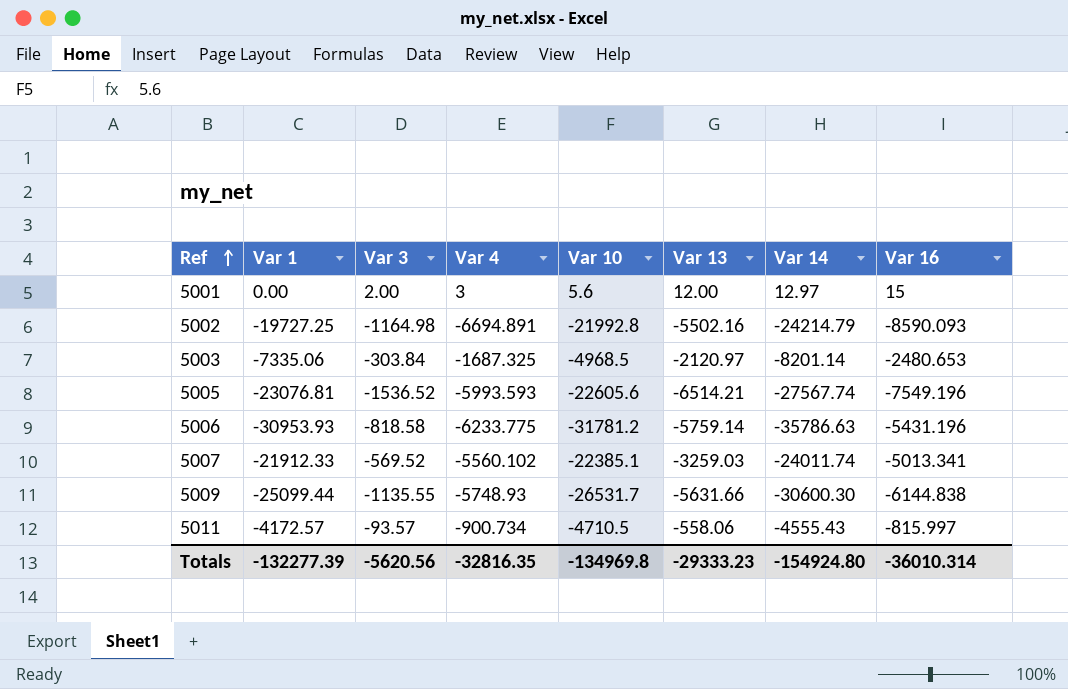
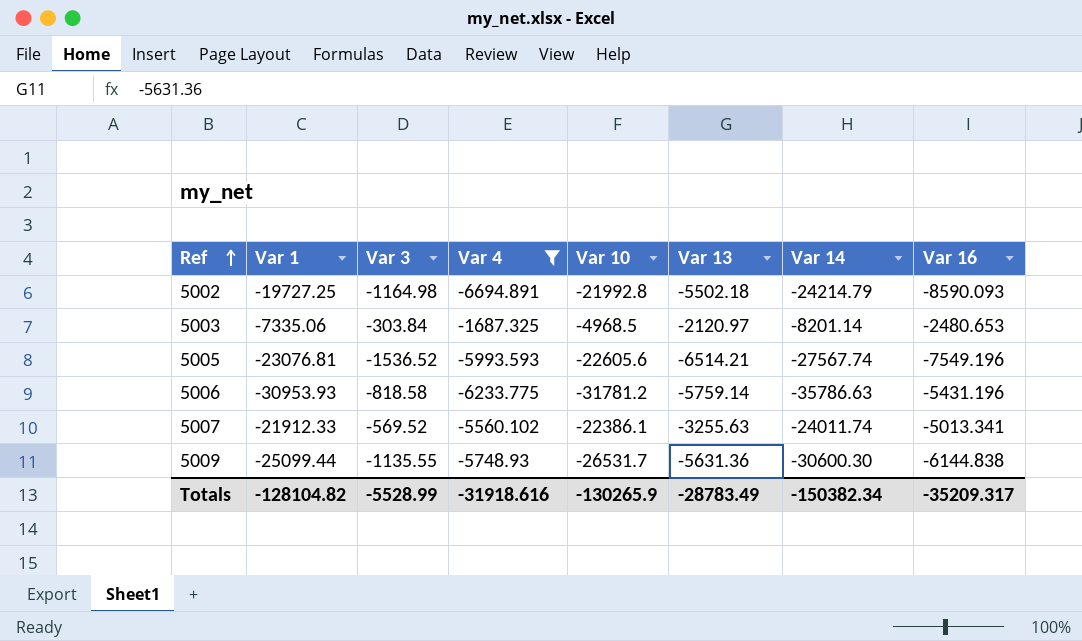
filter: none -> Var 4 <= -1687.325
5002 | Var 13: -5502.16 -> -5502.18
5007 | Var 10: -22385.1 -> -22386.1
5007 | Var 13: -3259.03 -> -3255.63
5009 | Var 13: -5631.66 -> -5631.36
Totals | Var 1: -132277.39 -> -128104.82
Totals | Var 3: -5620.56 -> -5528.99
Totals | Var 4: -32816.35 -> -31918.616
Totals | Var 10: -134969.8 -> -130265.9
Totals | Var 13: -29333.23 -> -28783.49
Totals | Var 14: -154924.80 -> -150382.34
Totals | Var 16: -36010.314 -> -35209.317

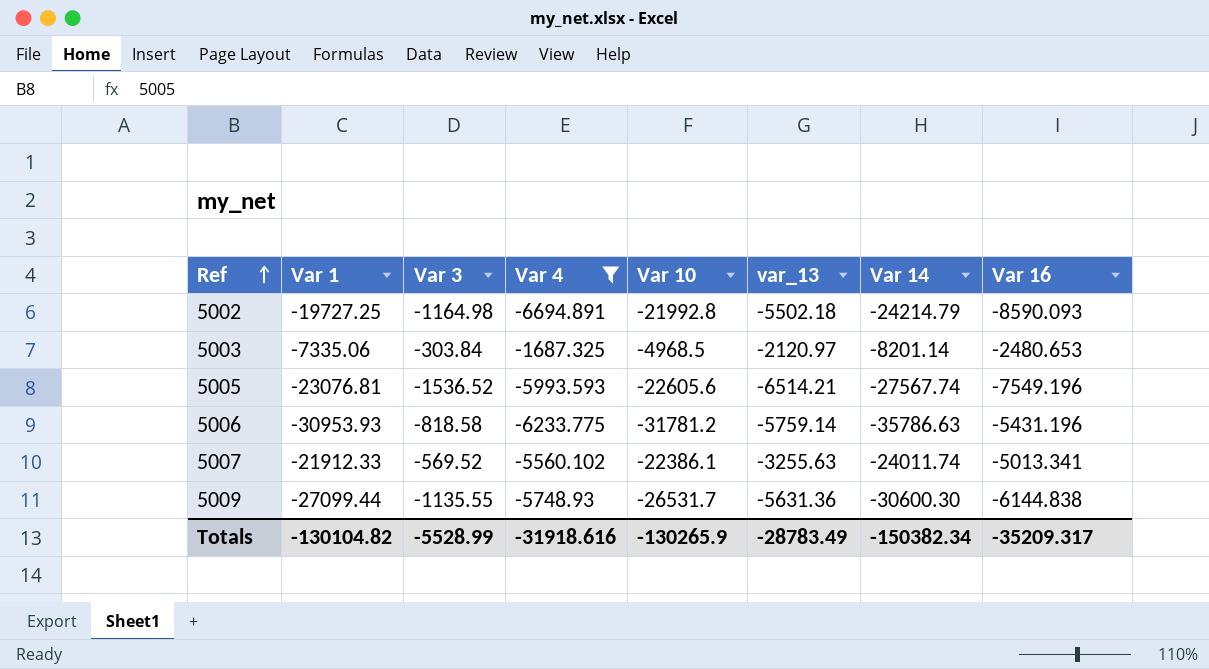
column name: Var 13 -> var_13
5009 | Var 1: -25099.44 -> -27099.44
Totals | Var 1: -128104.82 -> -130104.82

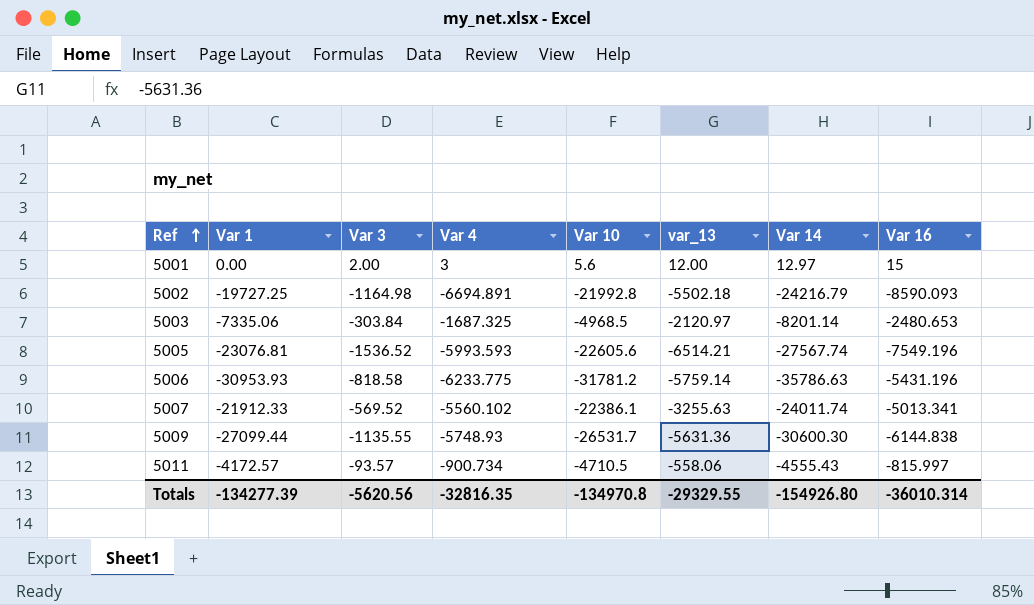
filter: Var 4 <= -1687.325 -> none
5002 | Var 14: -24214.79 -> -24216.79
Totals | Var 1: -130104.82 -> -134277.39
Totals | Var 3: -5528.99 -> -5620.56
Totals | Var 4: -31918.616 -> -32816.35
Totals | Var 10: -130265.9 -> -134970.8
Totals | var_13: -28783.49 -> -29329.55
Totals | Var 14: -150382.34 -> -154926.80
Totals | Var 16: -35209.317 -> -36010.314

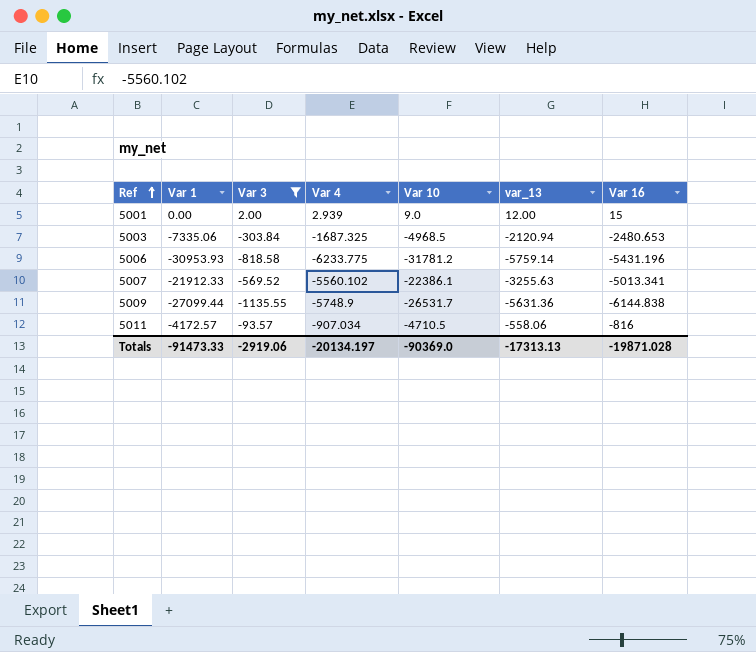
filter: none -> Var 3 >= -1135.55
column Var 14 | position: 7 -> none
5001 | Var 4: 3 -> 2.939
5001 | Var 10: 5.6 -> 9.0
5003 | var_13: -2120.97 -> -2120.94
5009 | Var 4: -5748.93 -> -5748.9
5011 | Var 4: -900.734 -> -907.034
5011 | Var 16: -815.997 -> -816
Totals | Var 1: -134277.39 -> -91473.33
Totals | Var 3: -5620.56 -> -2919.06
Totals | Var 4: -32816.35 -> -20134.197
Totals | Var 10: -134970.8 -> -90369.0
Totals | var_13: -29329.55 -> -17313.13
Totals | Var 16: -36010.314 -> -19871.028

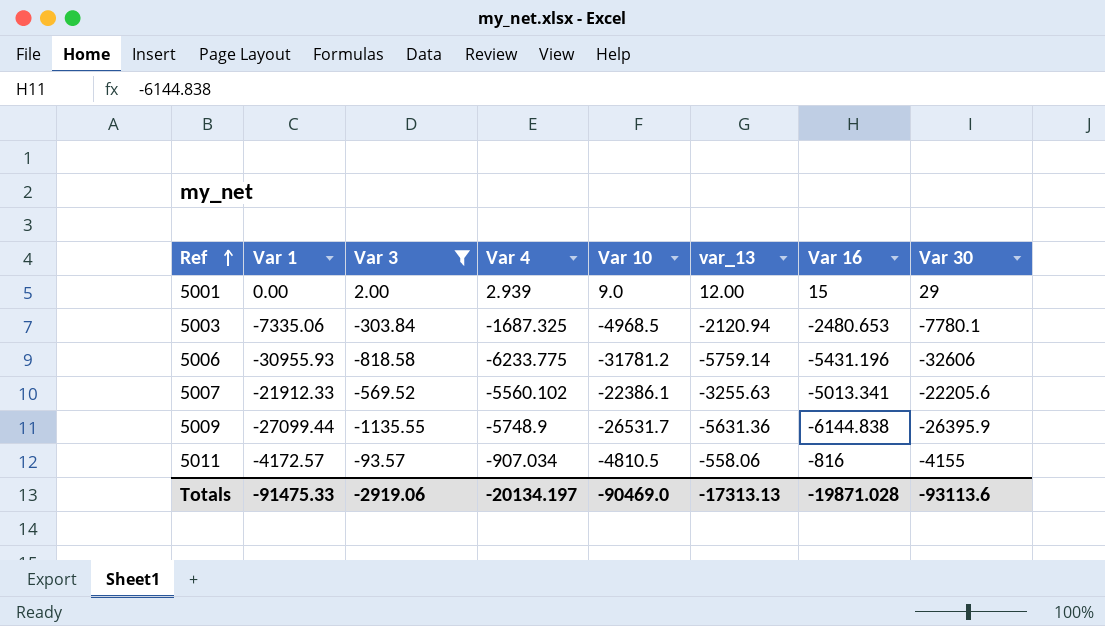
column Var 30 | position: none -> 8
5006 | Var 1: -30953.93 -> -30955.93
5011 | Var 10: -4710.5 -> -4810.5
Totals | Var 1: -91473.33 -> -91475.33
Totals | Var 10: -90369.0 -> -90469.0

